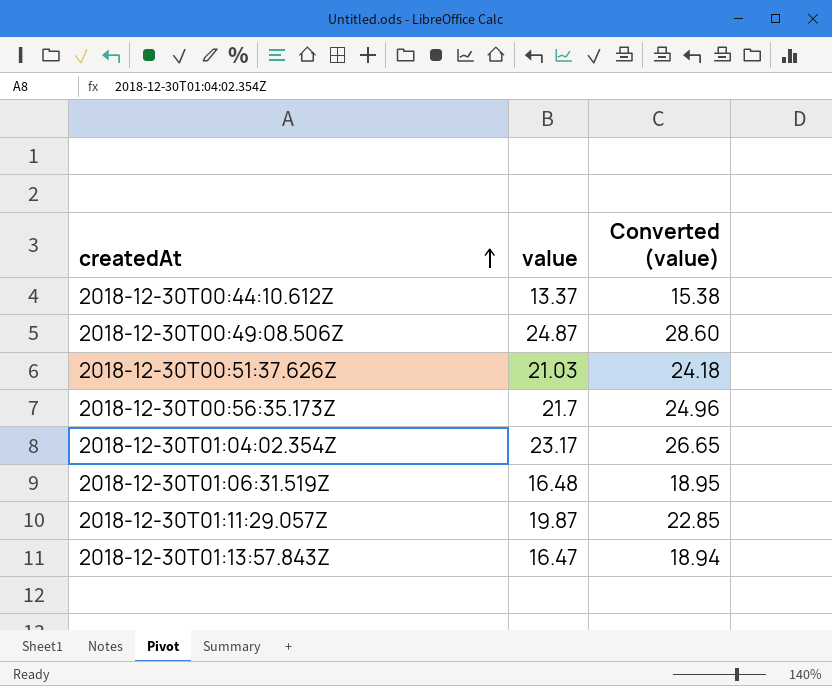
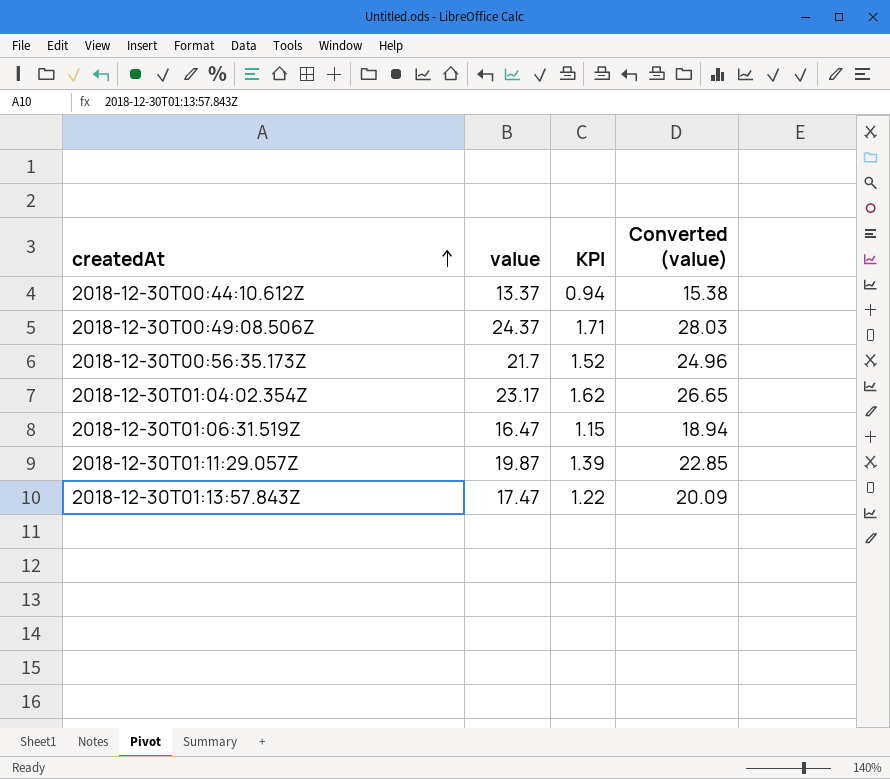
column KPI | formula: none -> [value] * 0.07
row 2018-12-30T00:51:37.626Z: 21.03 | 24.18 -> none
2018-12-30T00:49:08.506Z | value: 24.87 -> 24.37
2018-12-30T00:49:08.506Z | Converted (value): 28.60 -> 28.03
2018-12-30T01:06:31.519Z | value: 16.48 -> 16.47
2018-12-30T01:06:31.519Z | Converted (value): 18.95 -> 18.94
2018-12-30T01:13:57.843Z | value: 16.47 -> 17.47
2018-12-30T01:13:57.843Z | Converted (value): 18.94 -> 20.09

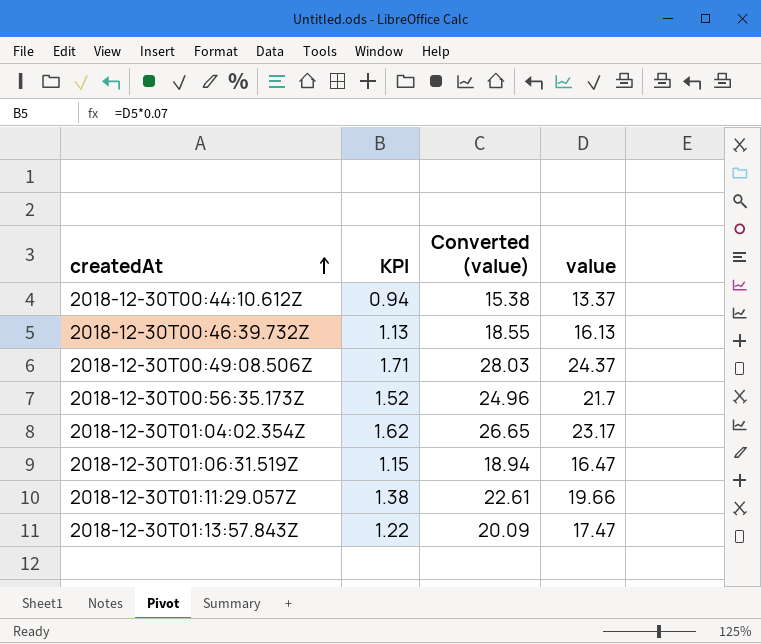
column value | position: 2 -> 4
row 2018-12-30T00:46:39.732Z: none -> 1.13 | 18.55 | 16.13
2018-12-30T01:11:29.057Z | KPI: 1.39 -> 1.38
2018-12-30T01:11:29.057Z | Converted (value): 22.85 -> 22.61
2018-12-30T01:11:29.057Z | value: 19.87 -> 19.66

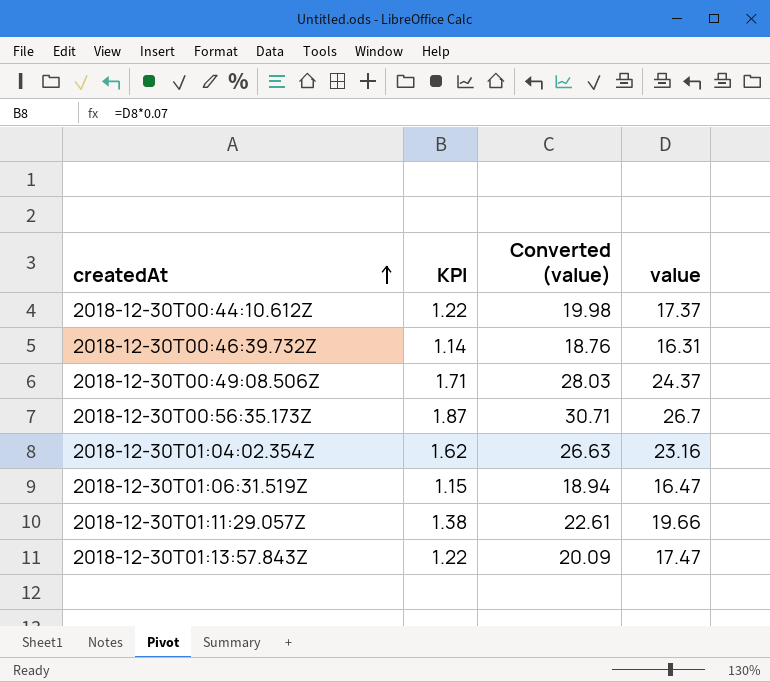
2018-12-30T00:44:10.612Z | KPI: 0.94 -> 1.22
2018-12-30T00:44:10.612Z | Converted (value): 15.38 -> 19.98
2018-12-30T00:44:10.612Z | value: 13.37 -> 17.37
2018-12-30T00:46:39.732Z | KPI: 1.13 -> 1.14
2018-12-30T00:46:39.732Z | Converted (value): 18.55 -> 18.76
2018-12-30T00:46:39.732Z | value: 16.13 -> 16.31
2018-12-30T00:56:35.173Z | KPI: 1.52 -> 1.87
2018-12-30T00:56:35.173Z | Converted (value): 24.96 -> 30.71
2018-12-30T00:56:35.173Z | value: 21.7 -> 26.7
2018-12-30T01:04:02.354Z | Converted (value): 26.65 -> 26.63
2018-12-30T01:04:02.354Z | value: 23.17 -> 23.16

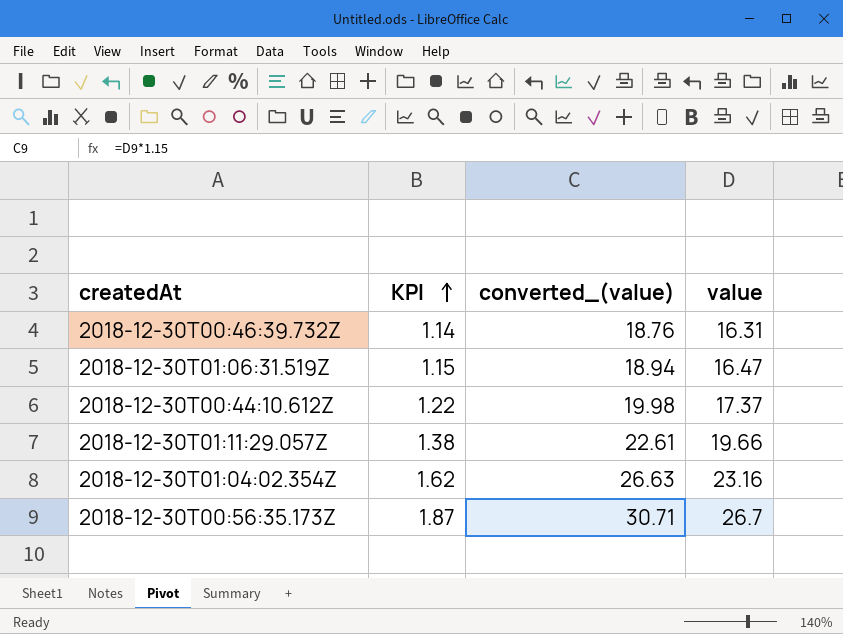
row order: createdAt ascending -> KPI ascending
column name: Converted (value) -> converted_(value)
row 2018-12-30T00:49:08.506Z: 1.71 | 28.03 | 24.37 -> none
row 2018-12-30T01:13:57.843Z: 1.22 | 20.09 | 17.47 -> none

